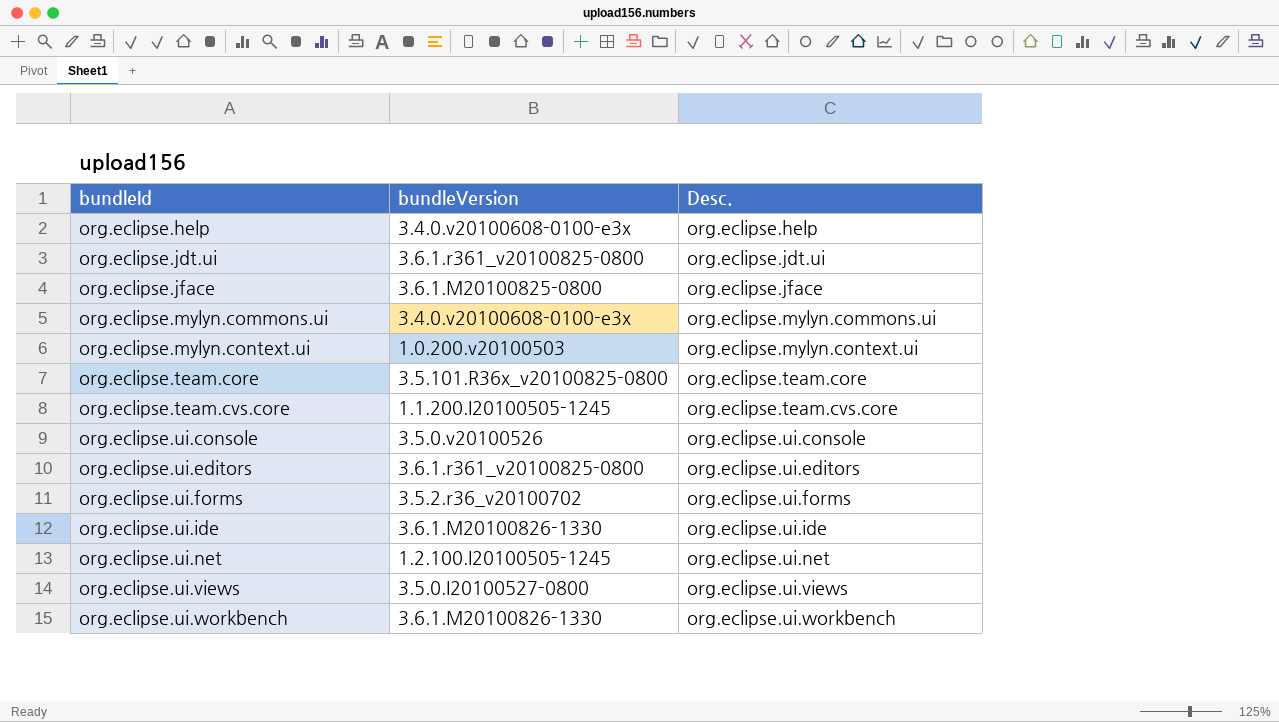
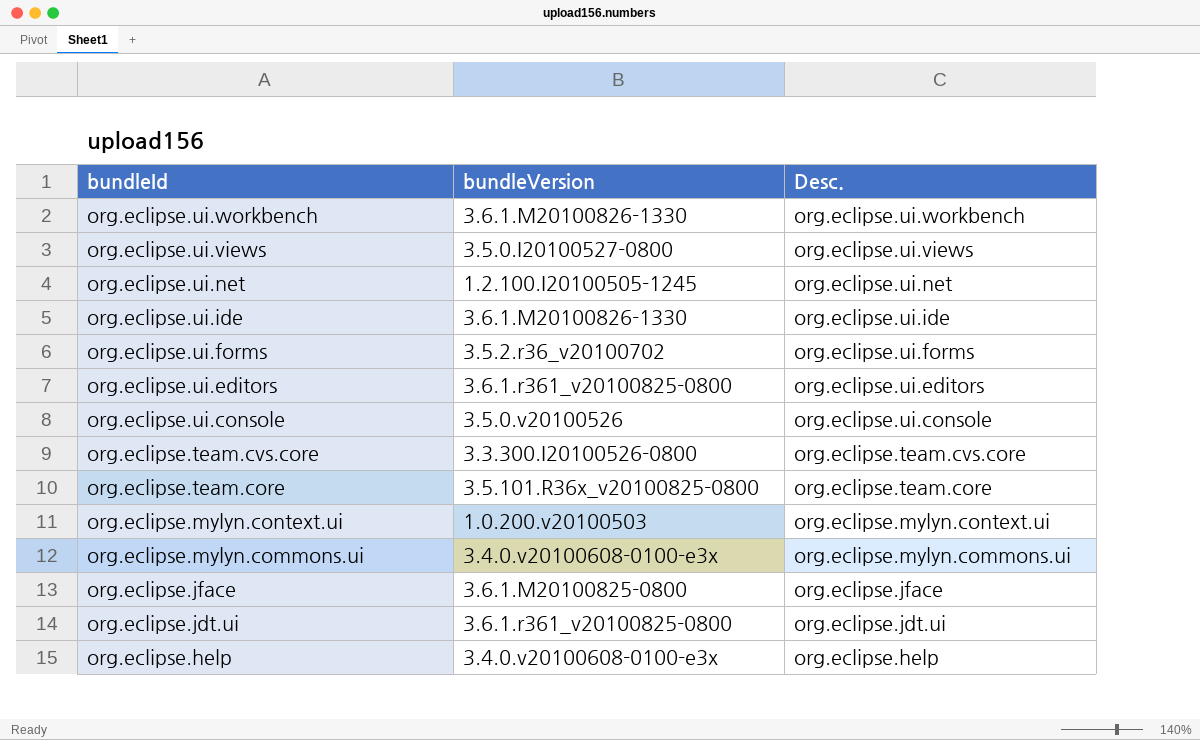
row order: bundleId ascending -> bundleId descending
org.eclipse.team.cvs.core | bundleVersion: 1.1.200.I20100505-1245 -> 3.3.300.I20100526-0800

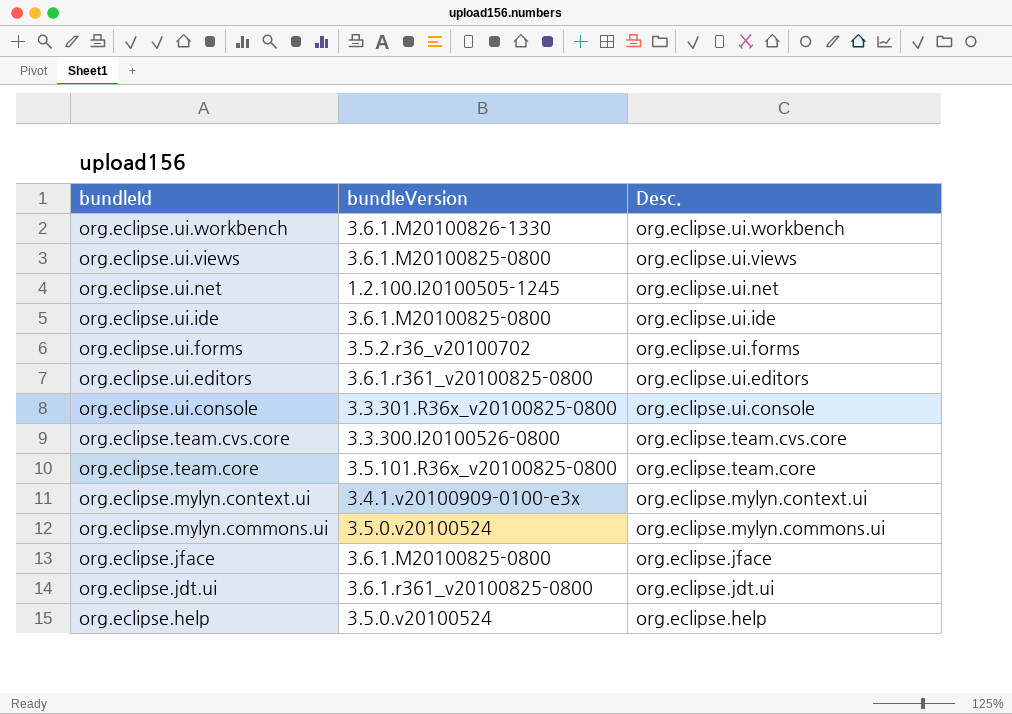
org.eclipse.ui.views | bundleVersion: 3.5.0.I20100527-0800 -> 3.6.1.M20100825-0800
org.eclipse.ui.ide | bundleVersion: 3.6.1.M20100826-1330 -> 3.6.1.M20100825-0800
org.eclipse.ui.console | bundleVersion: 3.5.0.v20100526 -> 3.3.301.R36x_v20100825-0800
org.eclipse.mylyn.context.ui | bundleVersion: 1.0.200.v20100503 -> 3.4.1.v20100909-0100-e3x
org.eclipse.mylyn.commons.ui | bundleVersion: 3.4.0.v20100608-0100-e3x -> 3.5.0.v20100524
org.eclipse.help | bundleVersion: 3.4.0.v20100608-0100-e3x -> 3.5.0.v20100524

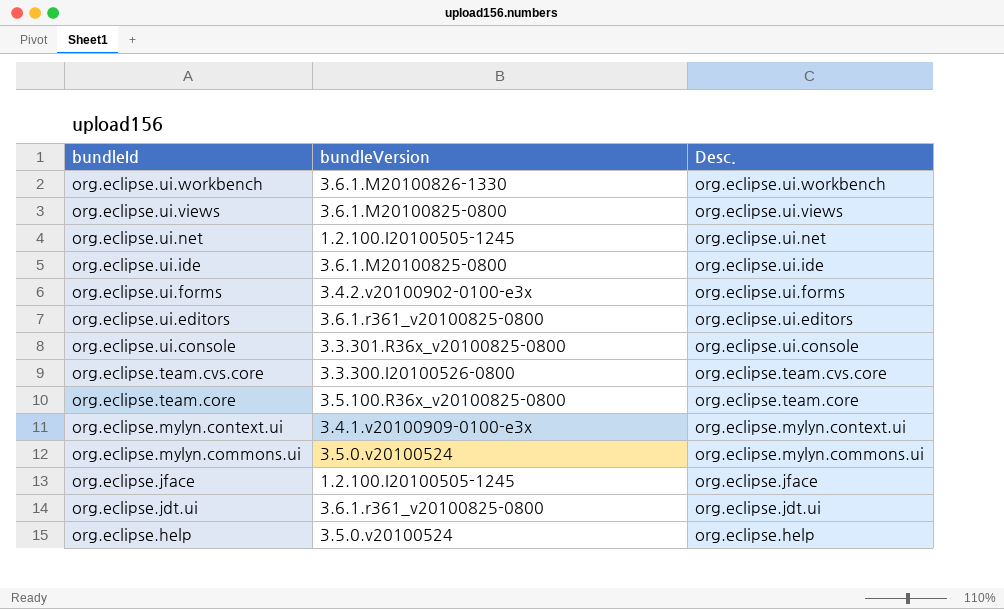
org.eclipse.ui.forms | bundleVersion: 3.5.2.r36_v20100702 -> 3.4.2.v20100902-0100-e3x
org.eclipse.team.core | bundleVersion: 3.5.101.R36x_v20100825-0800 -> 3.5.100.R36x_v20100825-0800
org.eclipse.jface | bundleVersion: 3.6.1.M20100825-0800 -> 1.2.100.I20100505-1245

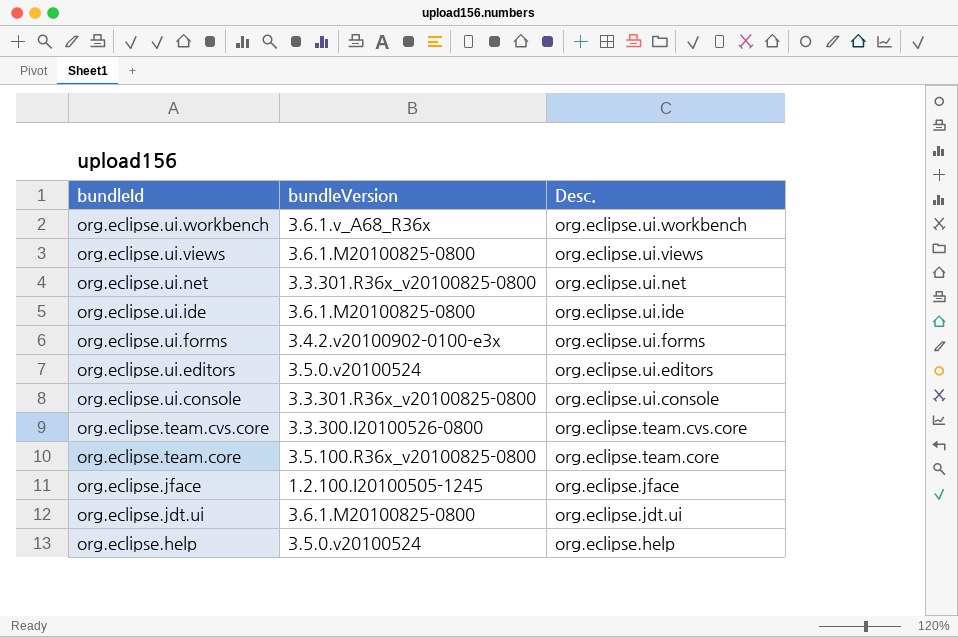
row org.eclipse.mylyn.context.ui: 3.4.1.v20100909-0100-e3x | org.eclipse.mylyn.context.ui -> none
row org.eclipse.mylyn.commons.ui: 3.5.0.v20100524 | org.eclipse.mylyn.commons.ui -> none
org.eclipse.ui.workbench | bundleVersion: 3.6.1.M20100826-1330 -> 3.6.1.v_A68_R36x
org.eclipse.ui.net | bundleVersion: 1.2.100.I20100505-1245 -> 3.3.301.R36x_v20100825-0800
org.eclipse.ui.editors | bundleVersion: 3.6.1.r361_v20100825-0800 -> 3.5.0.v20100524
org.eclipse.jdt.ui | bundleVersion: 3.6.1.r361_v20100825-0800 -> 3.6.1.M20100825-0800

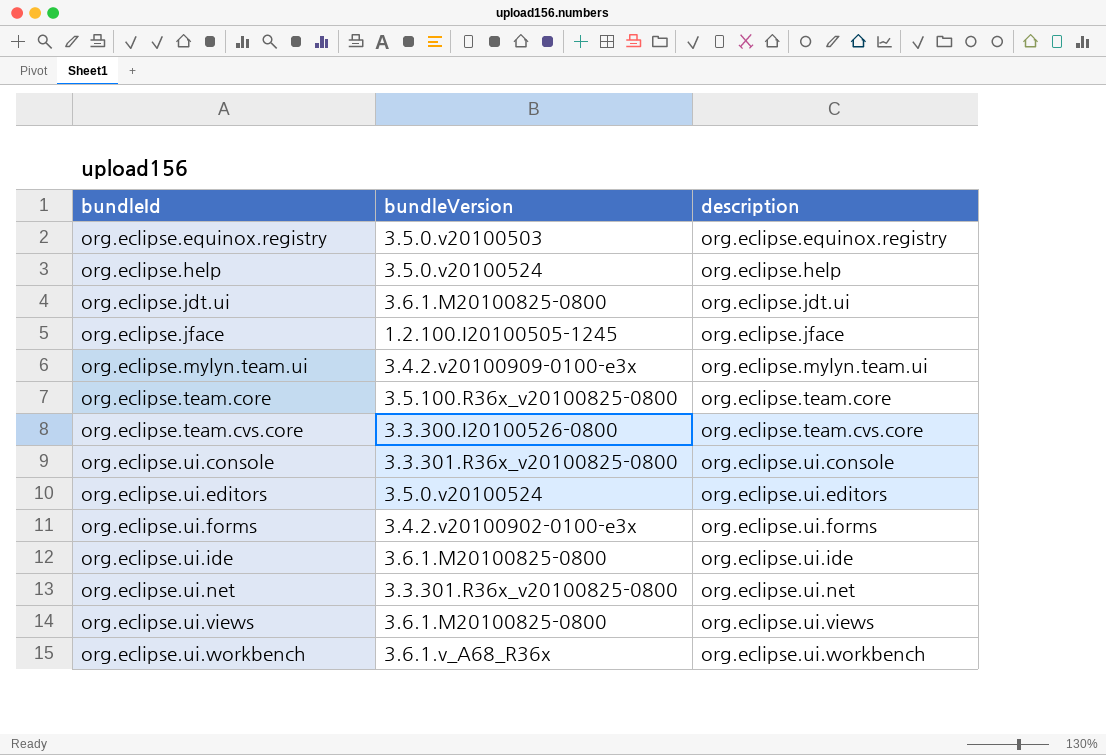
row order: bundleId descending -> bundleId ascending
column name: Desc. -> description
row org.eclipse.equinox.registry: none -> 3.5.0.v20100503 | org.eclipse.equinox.registry
row org.eclipse.mylyn.team.ui: none -> 3.4.2.v20100909-0100-e3x | org.eclipse.mylyn.team.ui

